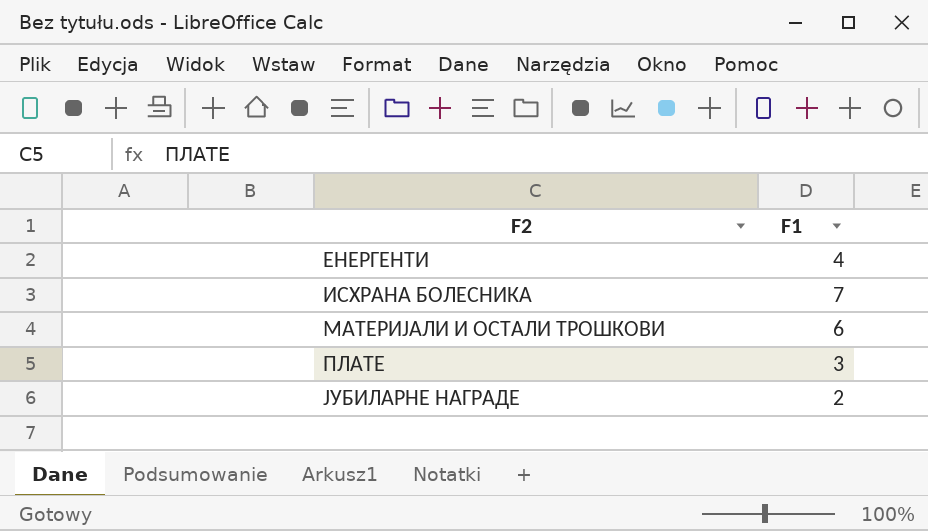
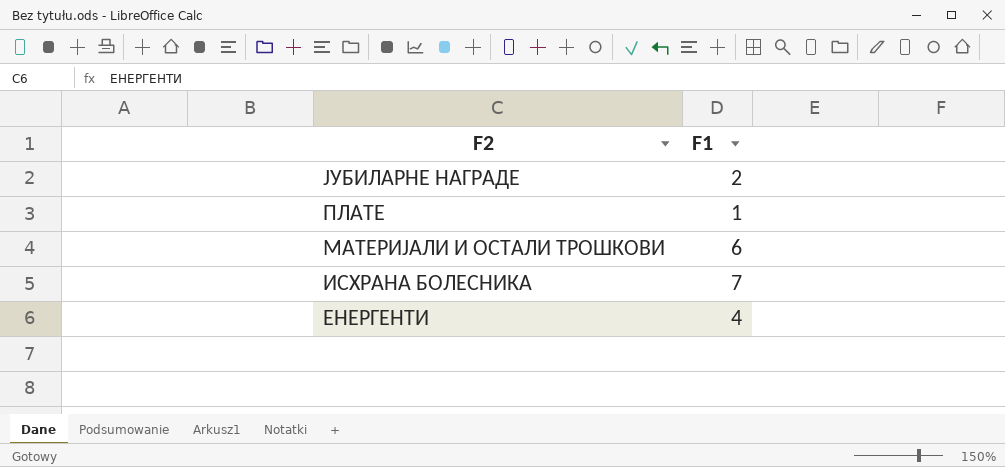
row order: F2 ascending -> F2 descending
ПЛАТЕ | F1: 3 -> 1

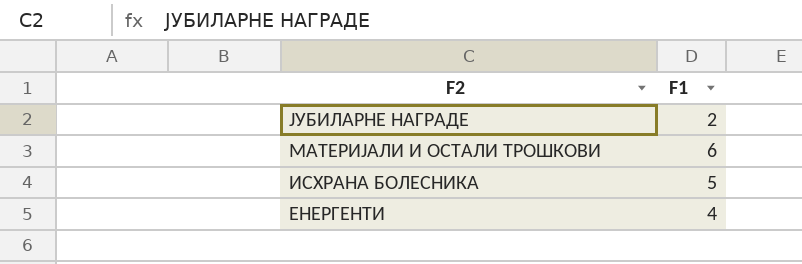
row ПЛАТЕ: 1 -> none
ИСХРАНА БОЛЕСНИКА | F1: 7 -> 5

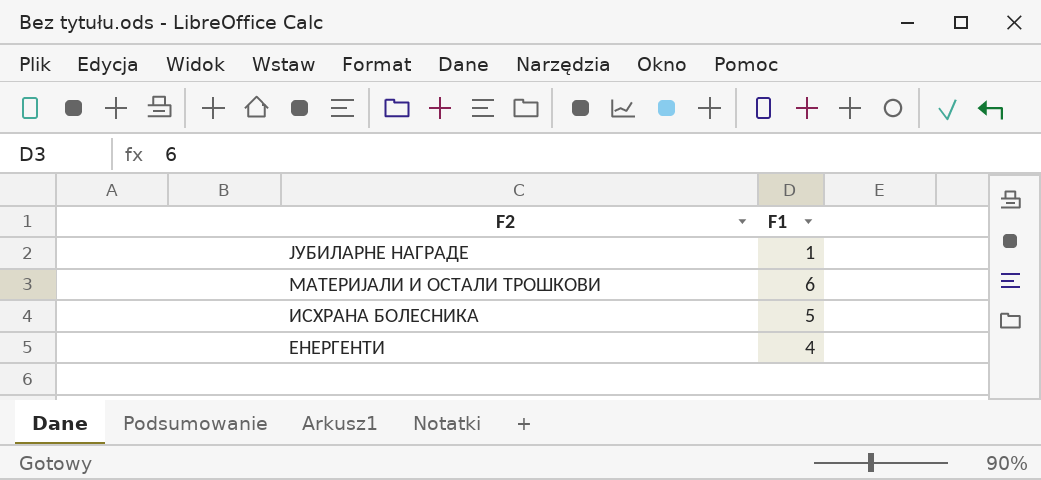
ЈУБИЛАРНЕ НАГРАДЕ | F1: 2 -> 1

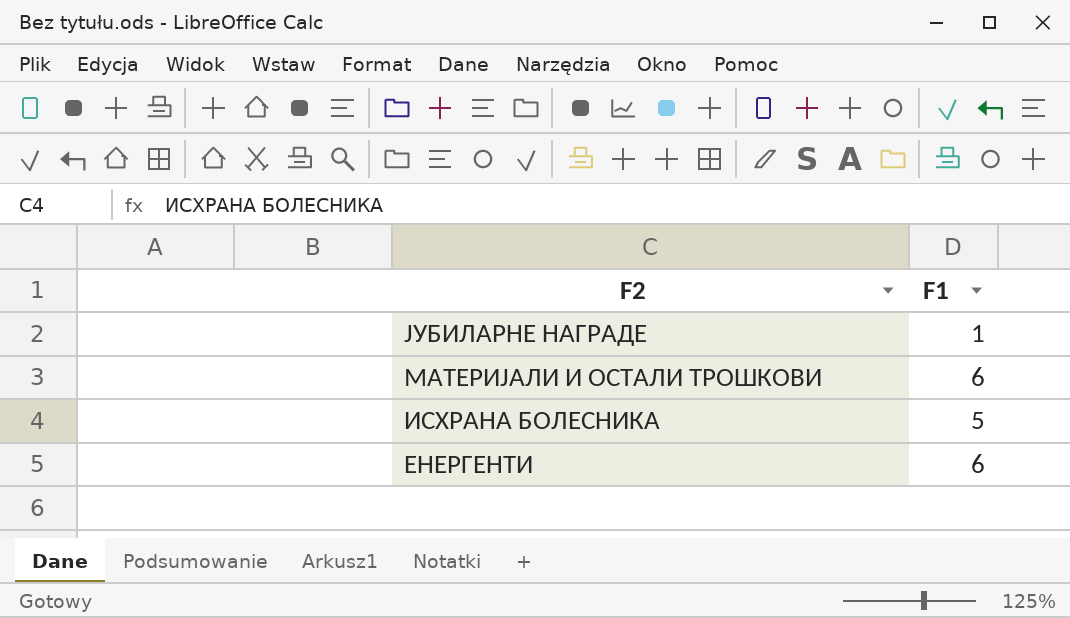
ЕНЕРГЕНТИ | F1: 4 -> 6

